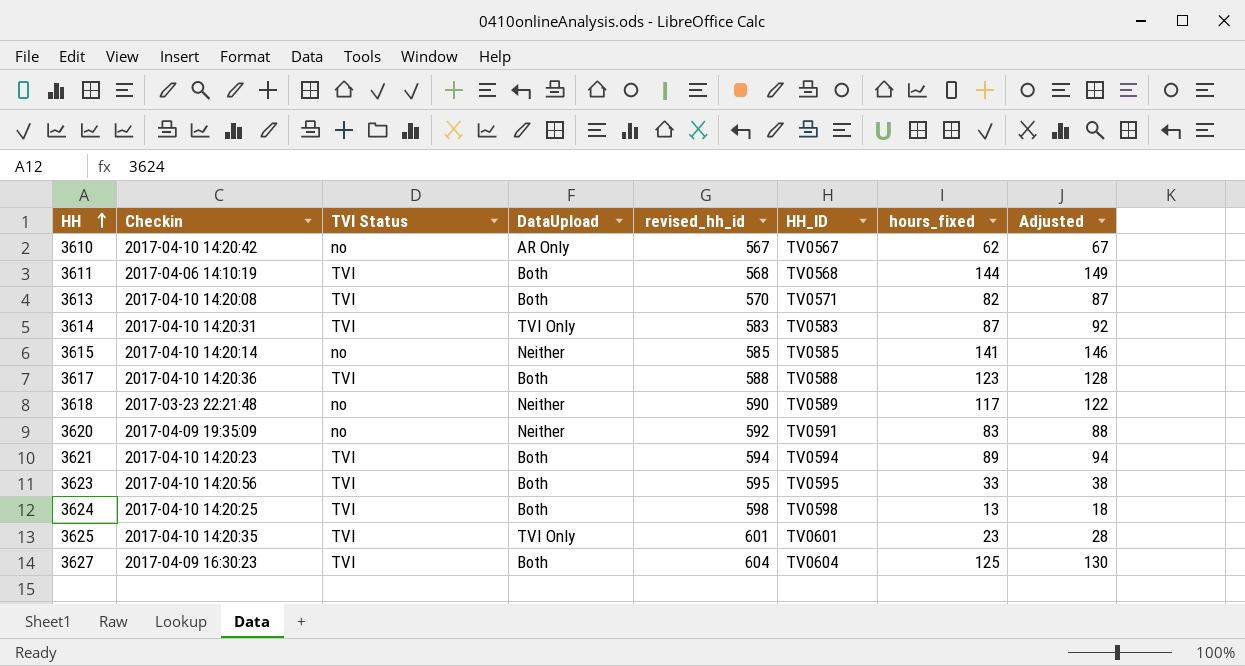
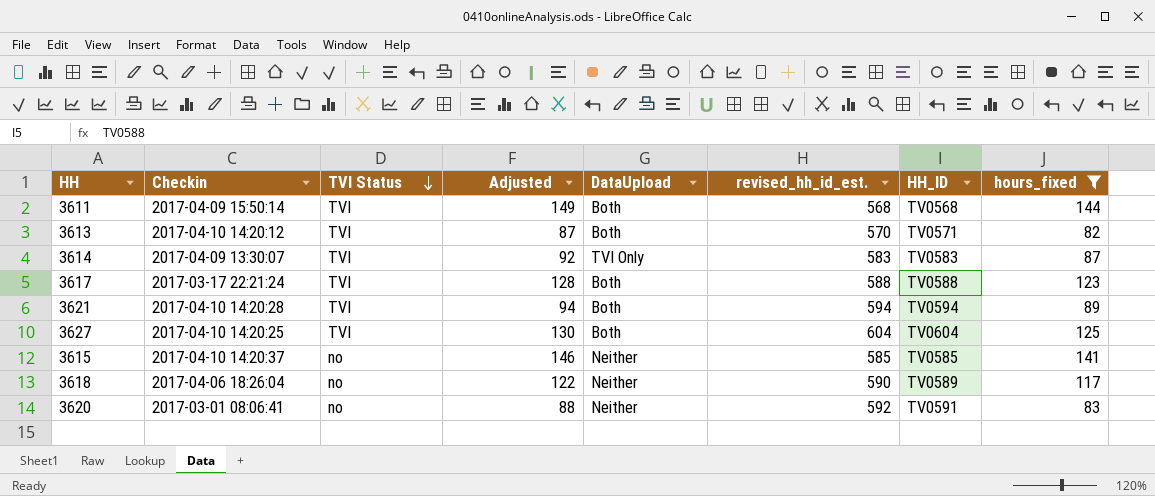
filter: none -> hours_fixed >= 82
row order: HH ascending -> TVI Status descending
column Adjusted | position: 8 -> 4
column name: revised_hh_id -> revised_hh_id_est.
3611 | Checkin: 2017-04-06 14:10:19 -> 2017-04-09 15:50:14
3613 | Checkin: 2017-04-10 14:20:08 -> 2017-04-10 14:20:12
3614 | Checkin: 2017-04-10 14:20:31 -> 2017-04-09 13:30:07
3617 | Checkin: 2017-04-10 14:20:36 -> 2017-03-17 22:21:24
3621 | Checkin: 2017-04-10 14:20:23 -> 2017-04-10 14:20:28
3627 | Checkin: 2017-04-09 16:30:23 -> 2017-04-10 14:20:25
3615 | Checkin: 2017-04-10 14:20:14 -> 2017-04-10 14:20:37
3618 | Checkin: 2017-03-23 22:21:48 -> 2017-04-06 18:26:04
3620 | Checkin: 2017-04-09 19:35:09 -> 2017-03-01 08:06:41

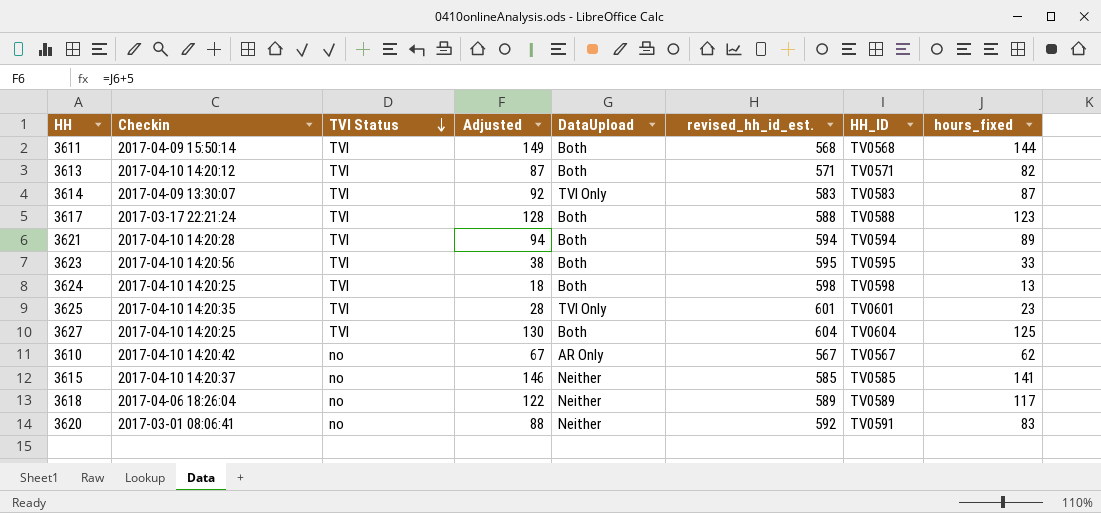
filter: hours_fixed >= 82 -> none
3613 | revised_hh_id_est.: 570 -> 571
3618 | revised_hh_id_est.: 590 -> 589

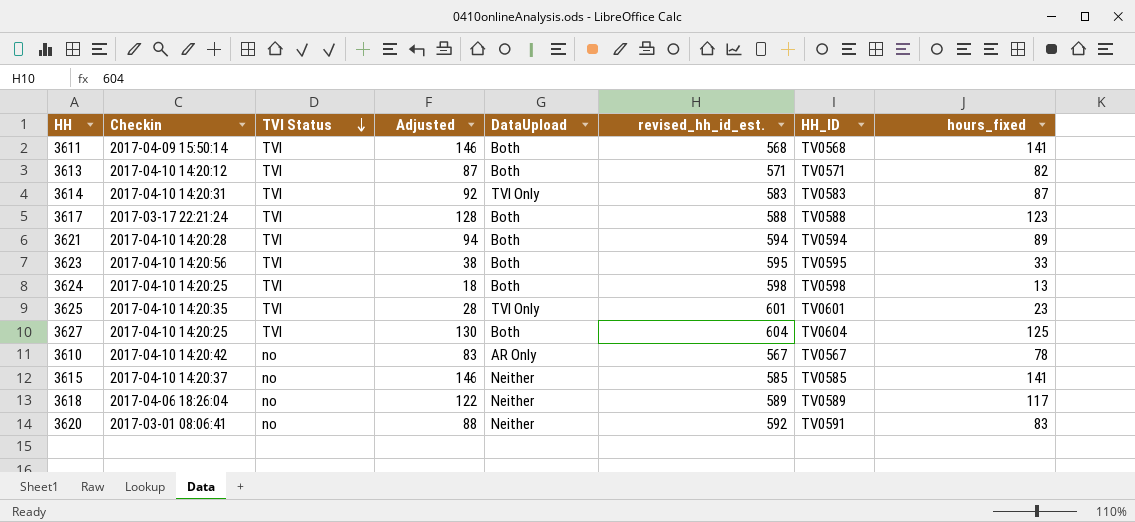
3611 | Adjusted: 149 -> 146
3611 | hours_fixed: 144 -> 141
3614 | Checkin: 2017-04-09 13:30:07 -> 2017-04-10 14:20:31
3610 | Adjusted: 67 -> 83
3610 | hours_fixed: 62 -> 78

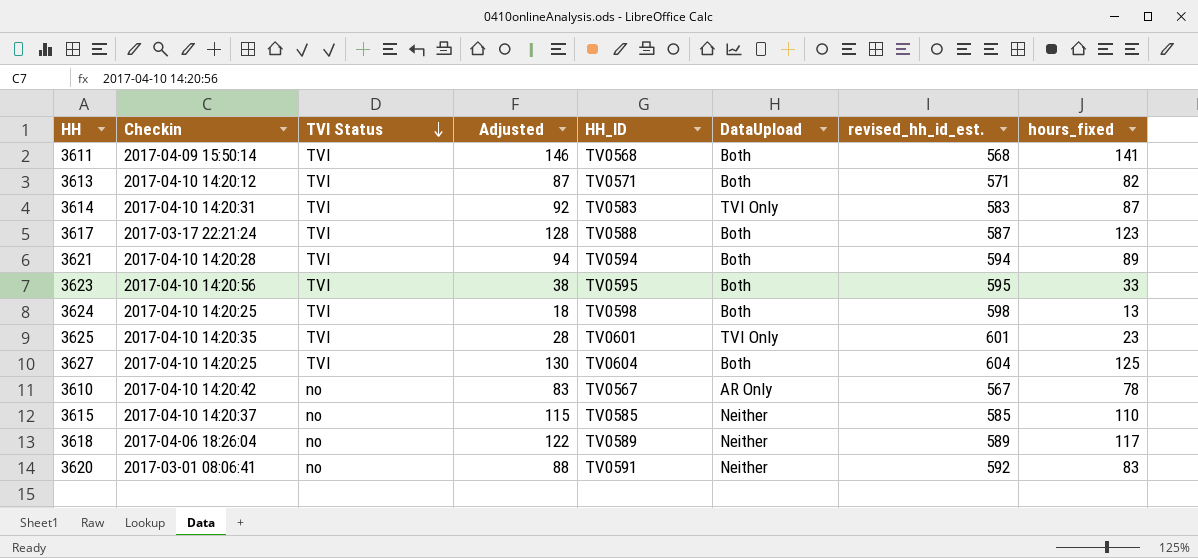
column HH_ID | position: 7 -> 5
3617 | revised_hh_id_est.: 588 -> 587
3615 | Adjusted: 146 -> 115
3615 | hours_fixed: 141 -> 110

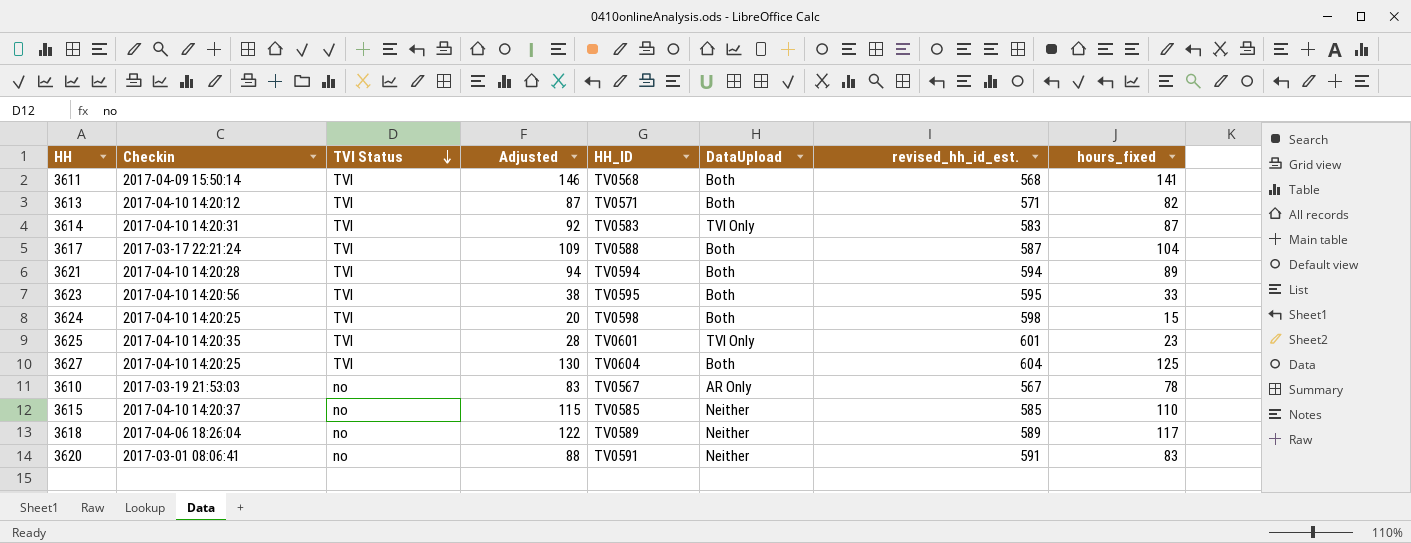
3617 | Adjusted: 128 -> 109
3617 | hours_fixed: 123 -> 104
3624 | Adjusted: 18 -> 20
3624 | hours_fixed: 13 -> 15
3610 | Checkin: 2017-04-10 14:20:42 -> 2017-03-19 21:53:03
3620 | revised_hh_id_est.: 592 -> 591

